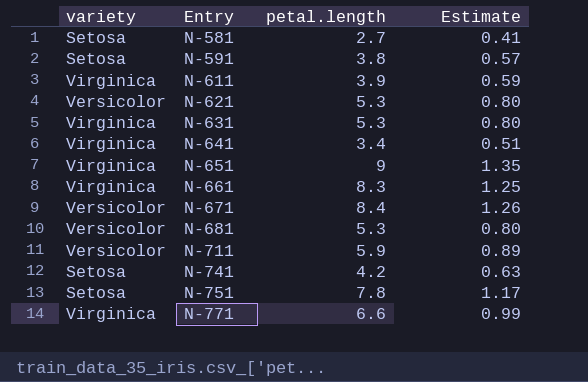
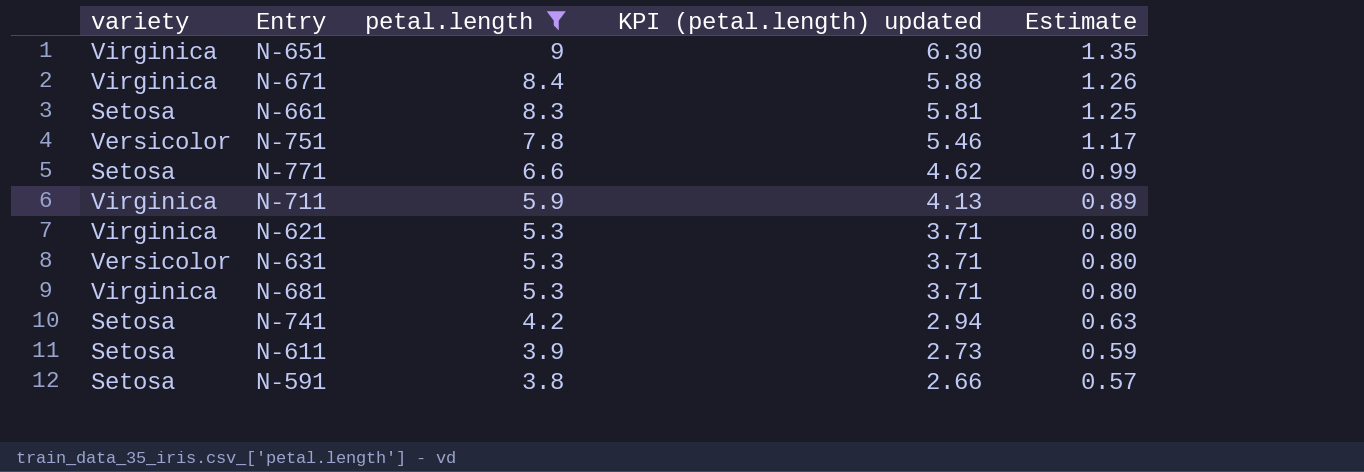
filter: none -> petal.length >= 3.8
row order: Entry ascending -> petal.length descending
column KPI (petal.length) updated | formula: none -> [petal.length] * 0.7
N-671 | variety: Versicolor -> Virginica
N-661 | variety: Virginica -> Setosa
N-751 | variety: Setosa -> Versicolor
N-771 | variety: Virginica -> Setosa
N-711 | variety: Versicolor -> Virginica
N-621 | variety: Versicolor -> Virginica
N-631 | variety: Virginica -> Versicolor
N-681 | variety: Versicolor -> Virginica
N-611 | variety: Virginica -> Setosa

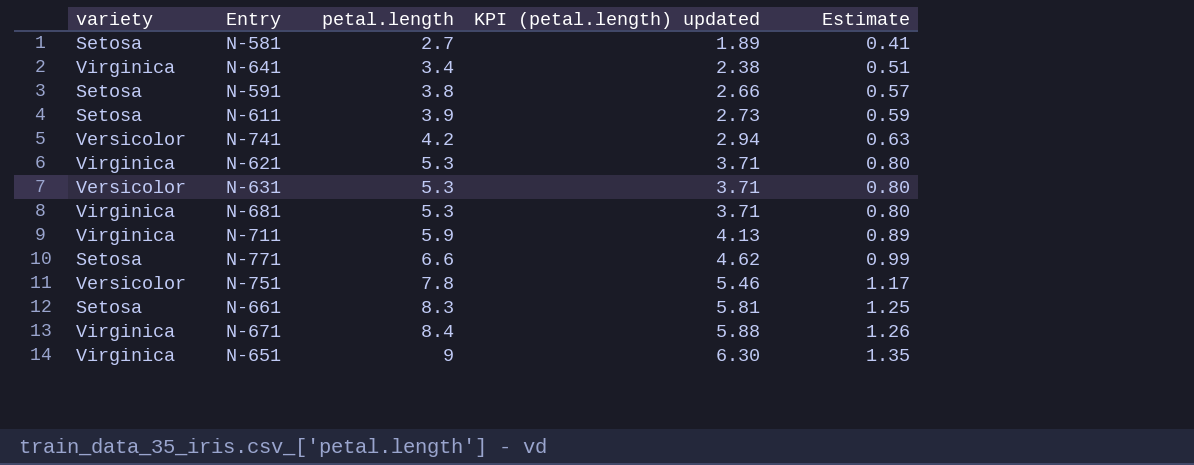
filter: petal.length >= 3.8 -> none
row order: petal.length descending -> petal.length ascending
N-741 | variety: Setosa -> Versicolor

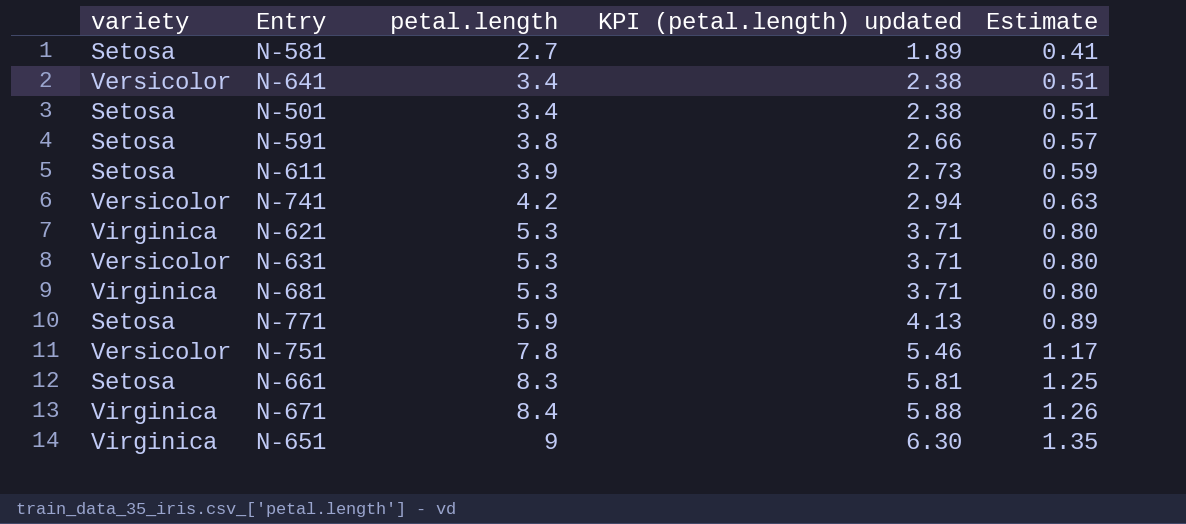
row N-711: Virginica | 5.9 | 4.13 | 0.89 -> none
N-641 | variety: Virginica -> Versicolor
row N-501: none -> Setosa | 3.4 | 2.38 | 0.51
N-771 | petal.length: 6.6 -> 5.9
N-771 | KPI (petal.length) updated: 4.62 -> 4.13
N-771 | Estimate: 0.99 -> 0.89

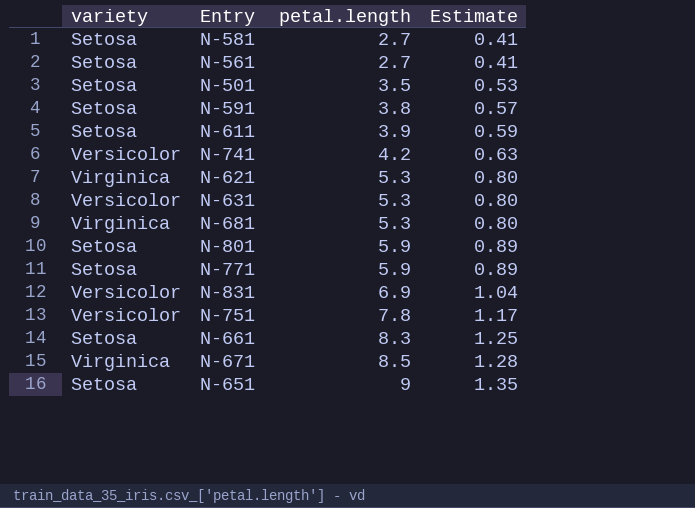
column KPI (petal.length) updated | formula: [petal.length] * 0.7 -> none
row N-641: Versicolor | 3.4 | 2.38 | 0.51 -> none
row N-561: none -> Setosa | 2.7 | 0.41
N-501 | petal.length: 3.4 -> 3.5
N-501 | Estimate: 0.51 -> 0.53
row N-801: none -> Setosa | 5.9 | 0.89
row N-831: none -> Versicolor | 6.9 | 1.04
N-671 | petal.length: 8.4 -> 8.5
N-671 | Estimate: 1.26 -> 1.28
N-651 | variety: Virginica -> Setosa

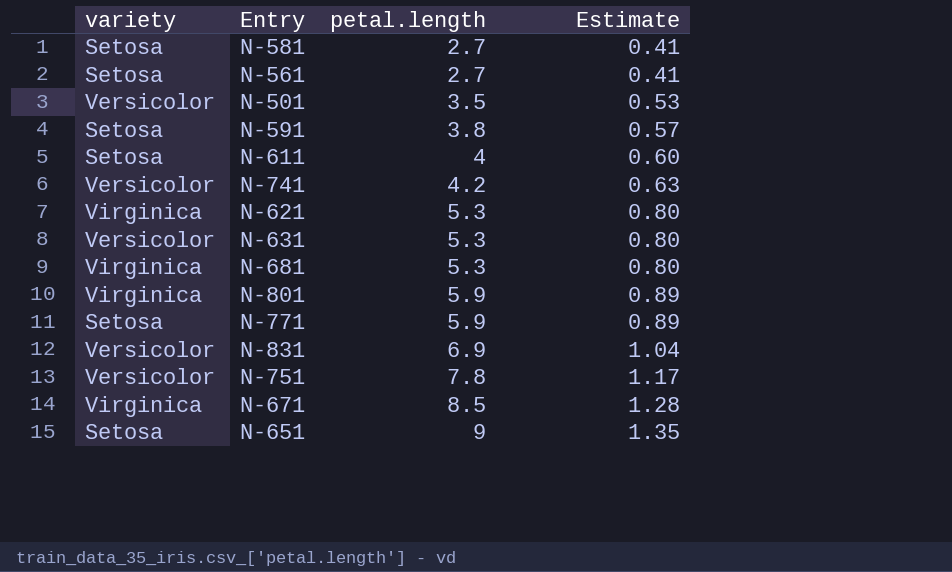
row N-661: Setosa | 8.3 | 1.25 -> none
N-501 | variety: Setosa -> Versicolor
N-611 | petal.length: 3.9 -> 4
N-611 | Estimate: 0.59 -> 0.60
N-801 | variety: Setosa -> Virginica

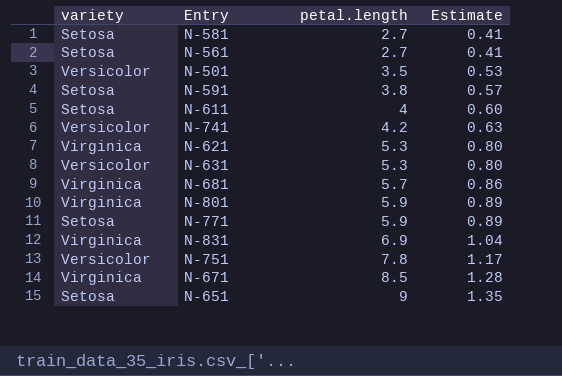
N-681 | petal.length: 5.3 -> 5.7
N-681 | Estimate: 0.80 -> 0.86
N-831 | variety: Versicolor -> Virginica

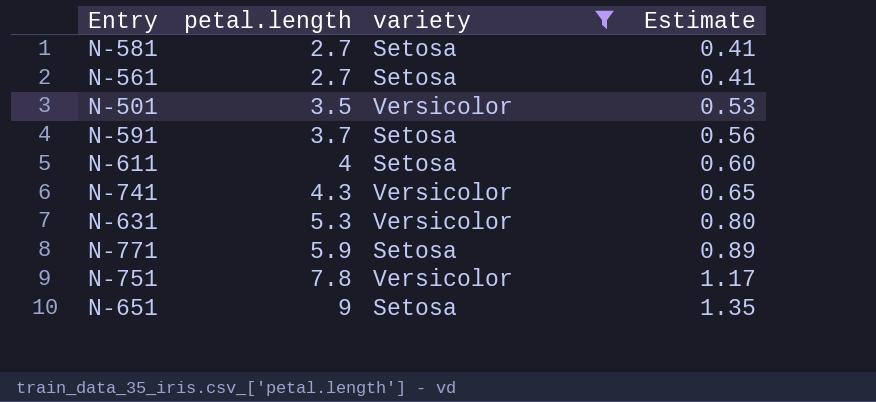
filter: none -> variety != Virginica
column variety | position: 1 -> 3
N-591 | petal.length: 3.8 -> 3.7
N-591 | Estimate: 0.57 -> 0.56
N-741 | petal.length: 4.2 -> 4.3
N-741 | Estimate: 0.63 -> 0.65

